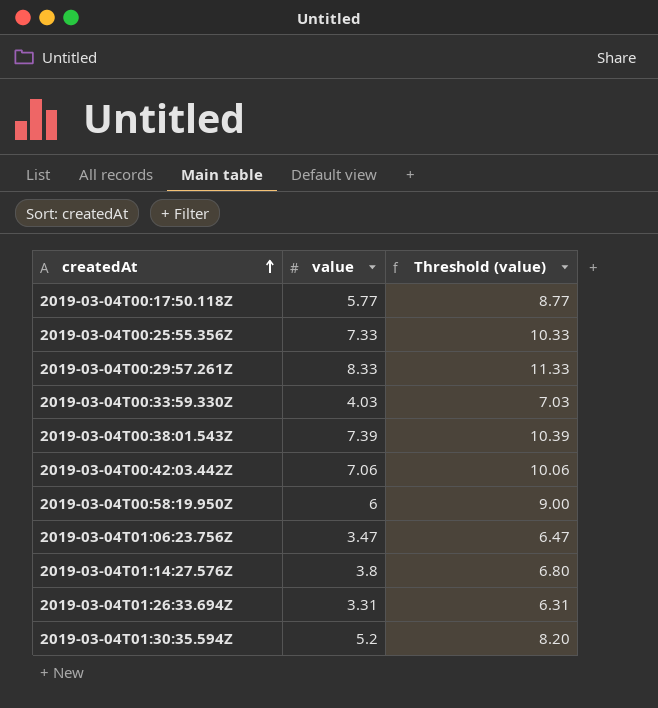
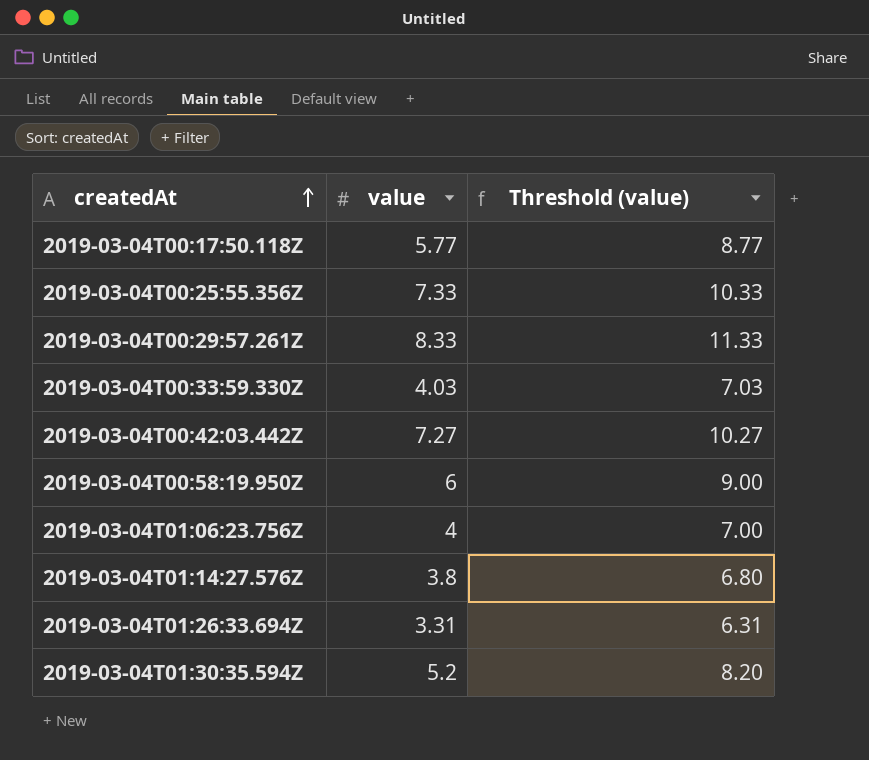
row 2019-03-04T00:38:01.543Z: 7.39 | 10.39 -> none
2019-03-04T00:42:03.442Z | value: 7.06 -> 7.27
2019-03-04T00:42:03.442Z | Threshold (value): 10.06 -> 10.27
2019-03-04T01:06:23.756Z | value: 3.47 -> 4
2019-03-04T01:06:23.756Z | Threshold (value): 6.47 -> 7.00

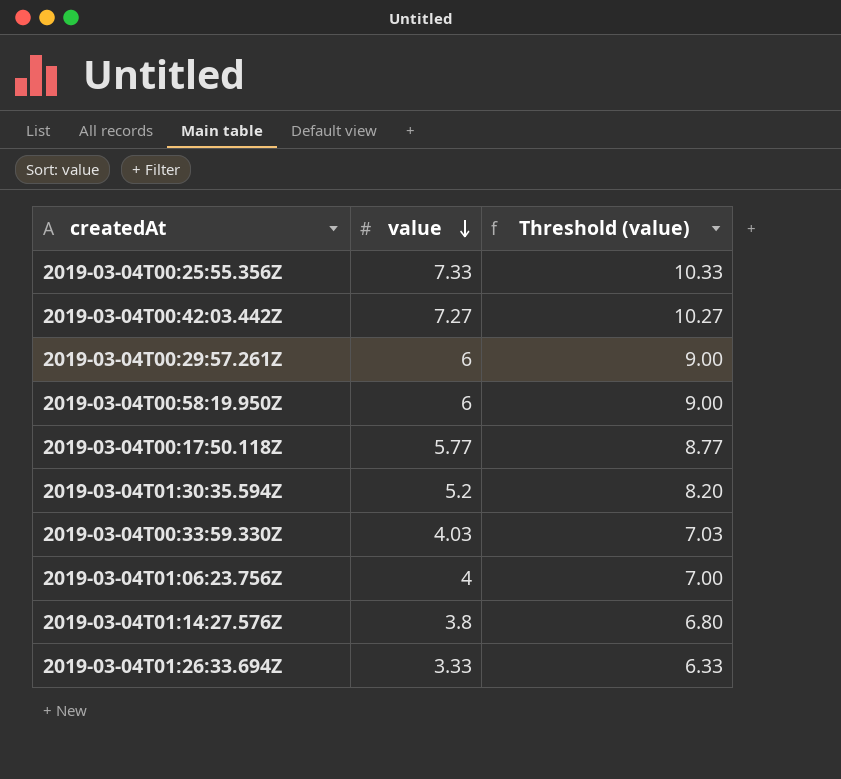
row order: createdAt ascending -> value descending
2019-03-04T00:29:57.261Z | value: 8.33 -> 6
2019-03-04T00:29:57.261Z | Threshold (value): 11.33 -> 9.00
2019-03-04T01:26:33.694Z | value: 3.31 -> 3.33
2019-03-04T01:26:33.694Z | Threshold (value): 6.31 -> 6.33

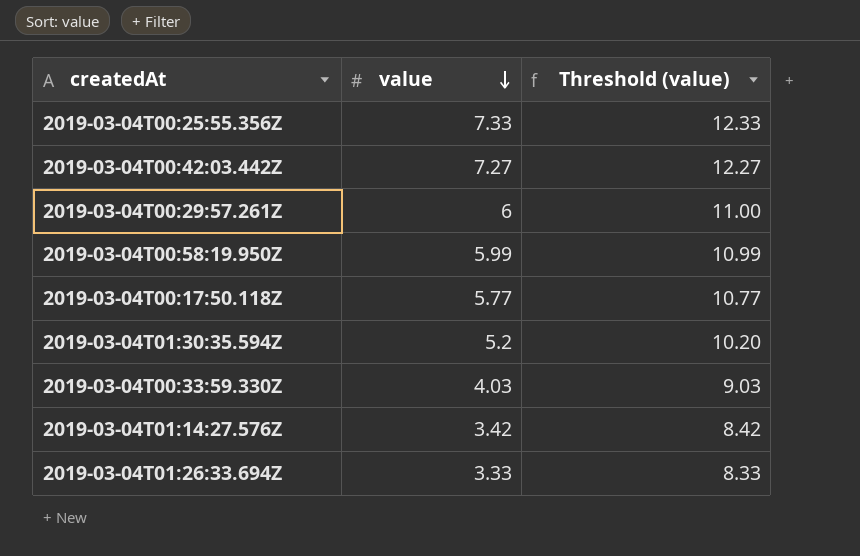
column Threshold (value) | formula: [value] + 3 -> [value] + 5
row 2019-03-04T01:06:23.756Z: 4 | 7.00 -> none
2019-03-04T00:58:19.950Z | value: 6 -> 5.99
2019-03-04T01:14:27.576Z | value: 3.8 -> 3.42

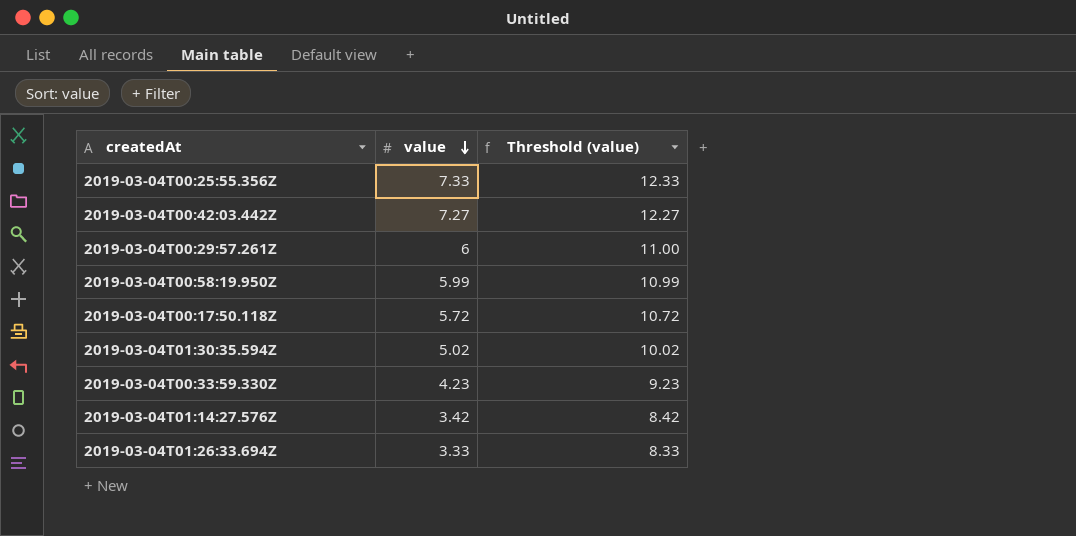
2019-03-04T00:17:50.118Z | value: 5.77 -> 5.72
2019-03-04T00:17:50.118Z | Threshold (value): 10.77 -> 10.72
2019-03-04T01:30:35.594Z | value: 5.2 -> 5.02
2019-03-04T01:30:35.594Z | Threshold (value): 10.20 -> 10.02
2019-03-04T00:33:59.330Z | value: 4.03 -> 4.23
2019-03-04T00:33:59.330Z | Threshold (value): 9.03 -> 9.23

